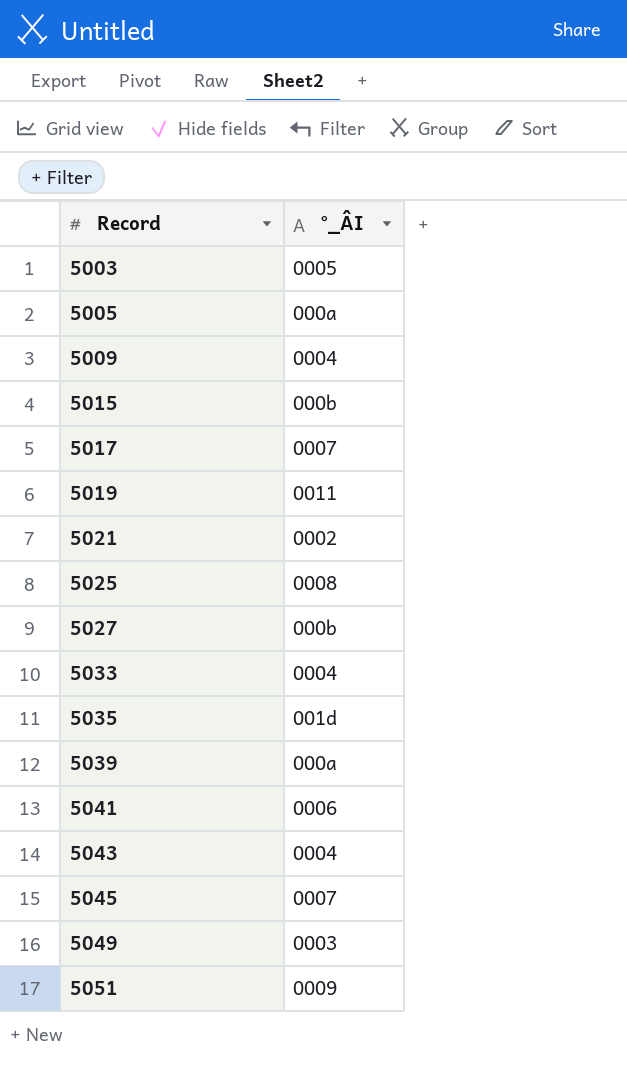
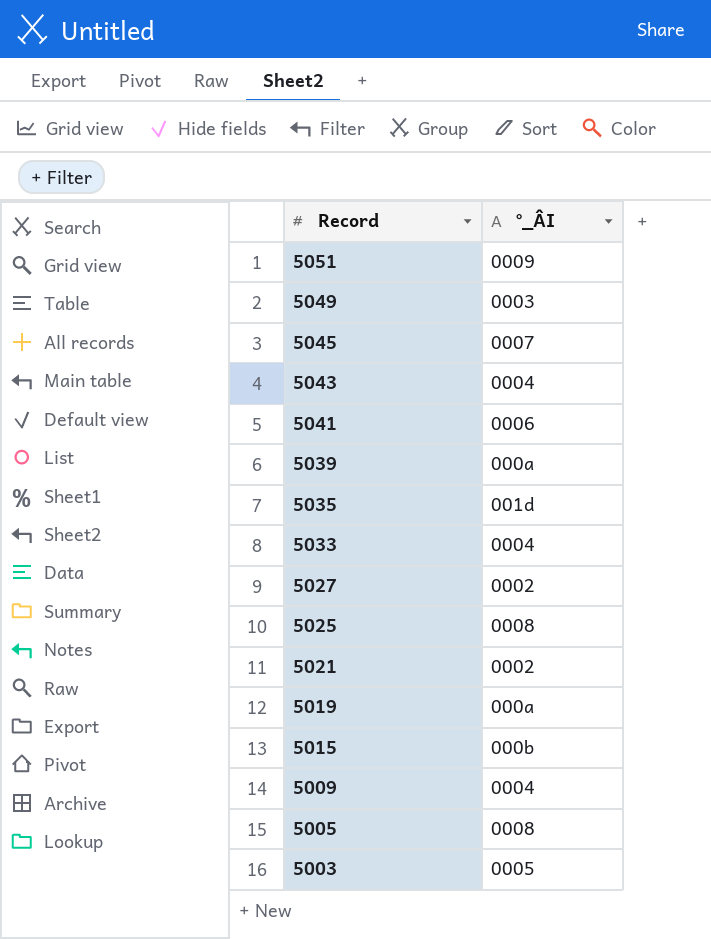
row order: Record ascending -> Record descending
row 5017: 0007 -> none
5027 | °_ÂI: 000b -> 0002
5019 | °_ÂI: 0011 -> 000a
5005 | °_ÂI: 000a -> 0008

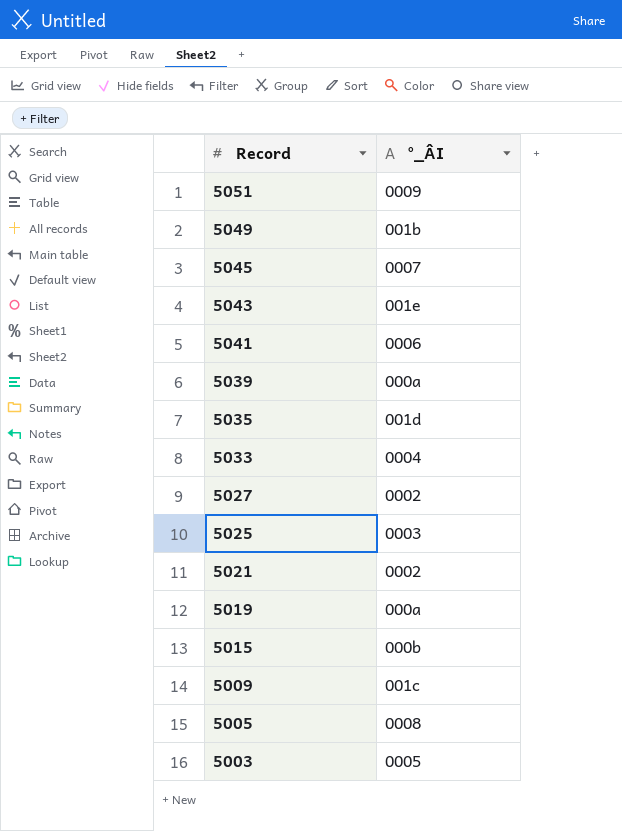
5049 | °_ÂI: 0003 -> 001b
5043 | °_ÂI: 0004 -> 001e
5025 | °_ÂI: 0008 -> 0003
5009 | °_ÂI: 0004 -> 001c

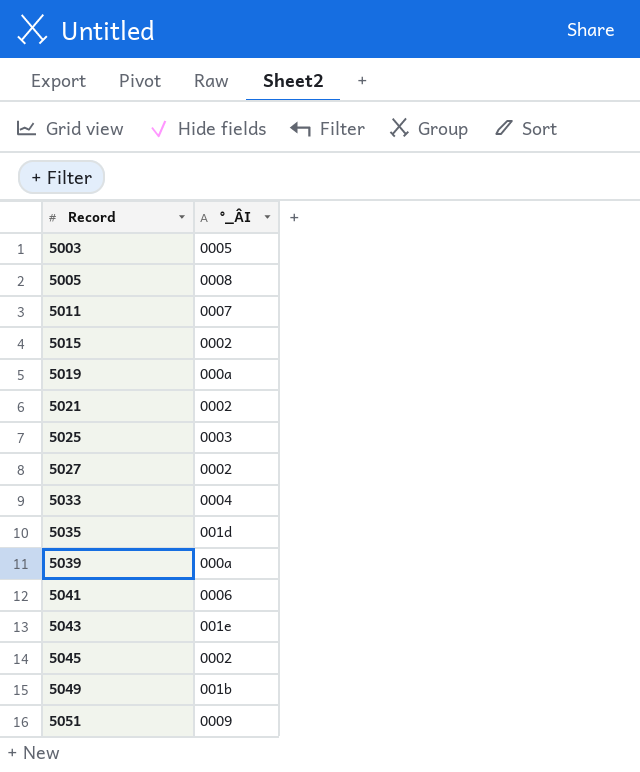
row order: Record descending -> Record ascending
row 5009: 001c -> none
row 5011: none -> 0007
5015 | °_ÂI: 000b -> 0002
5045 | °_ÂI: 0007 -> 0002

